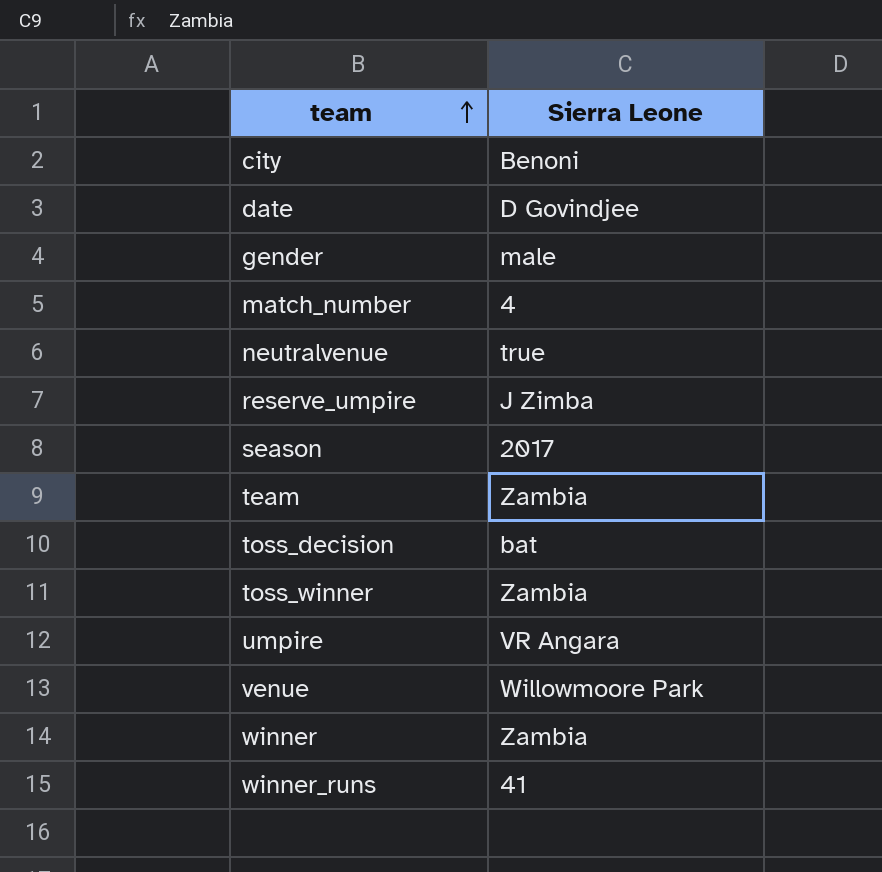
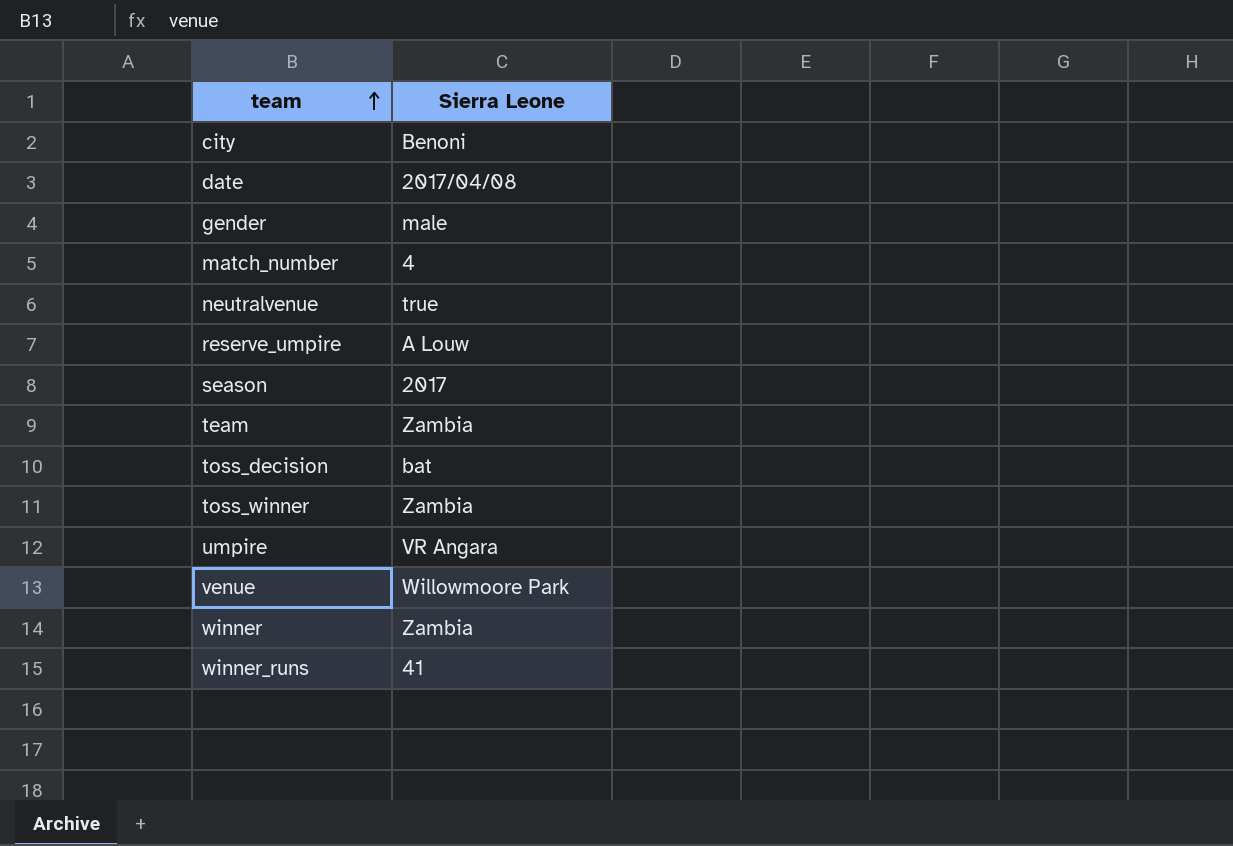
date | Sierra Leone: D Govindjee -> 2017/04/08
reserve_umpire | Sierra Leone: J Zimba -> A Louw

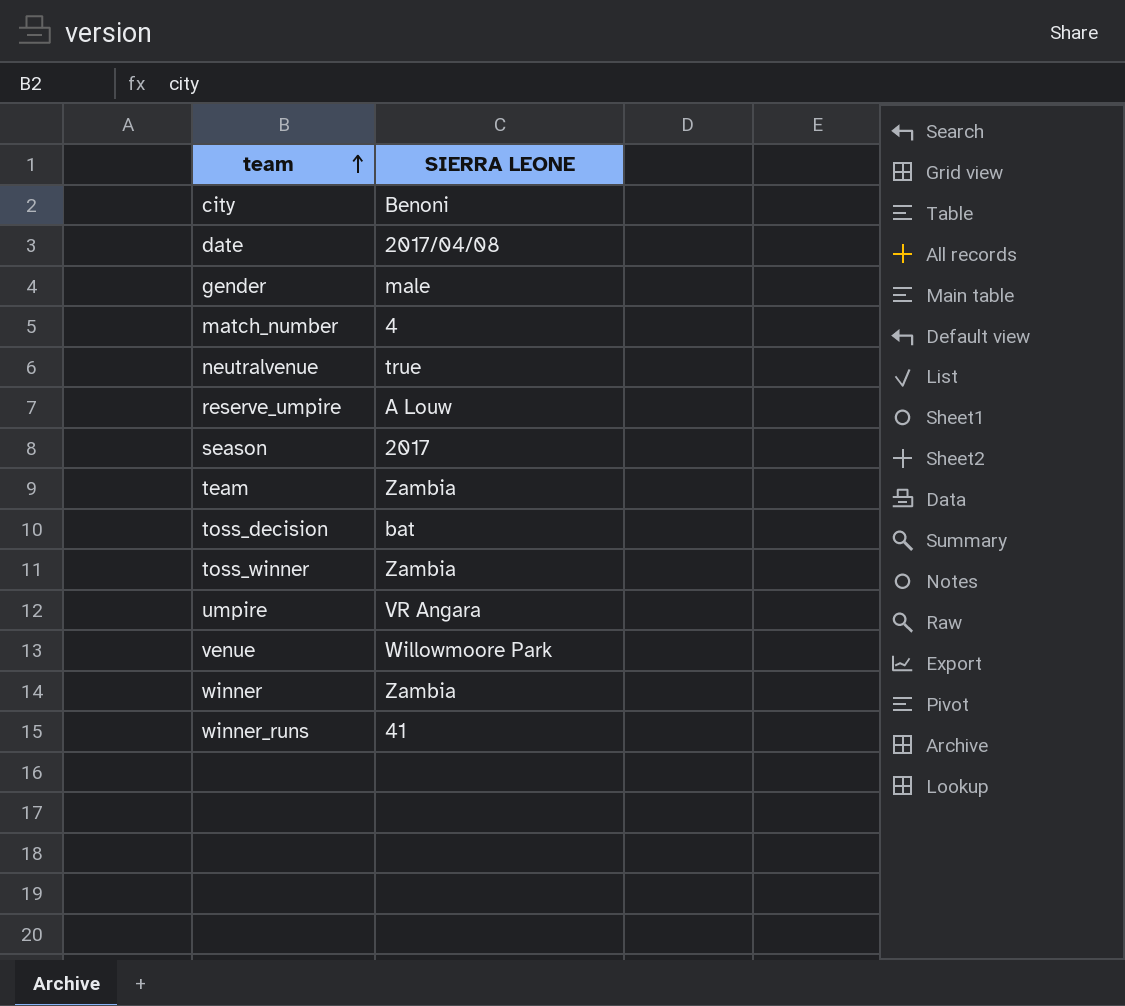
column name: Sierra Leone -> SIERRA LEONE

